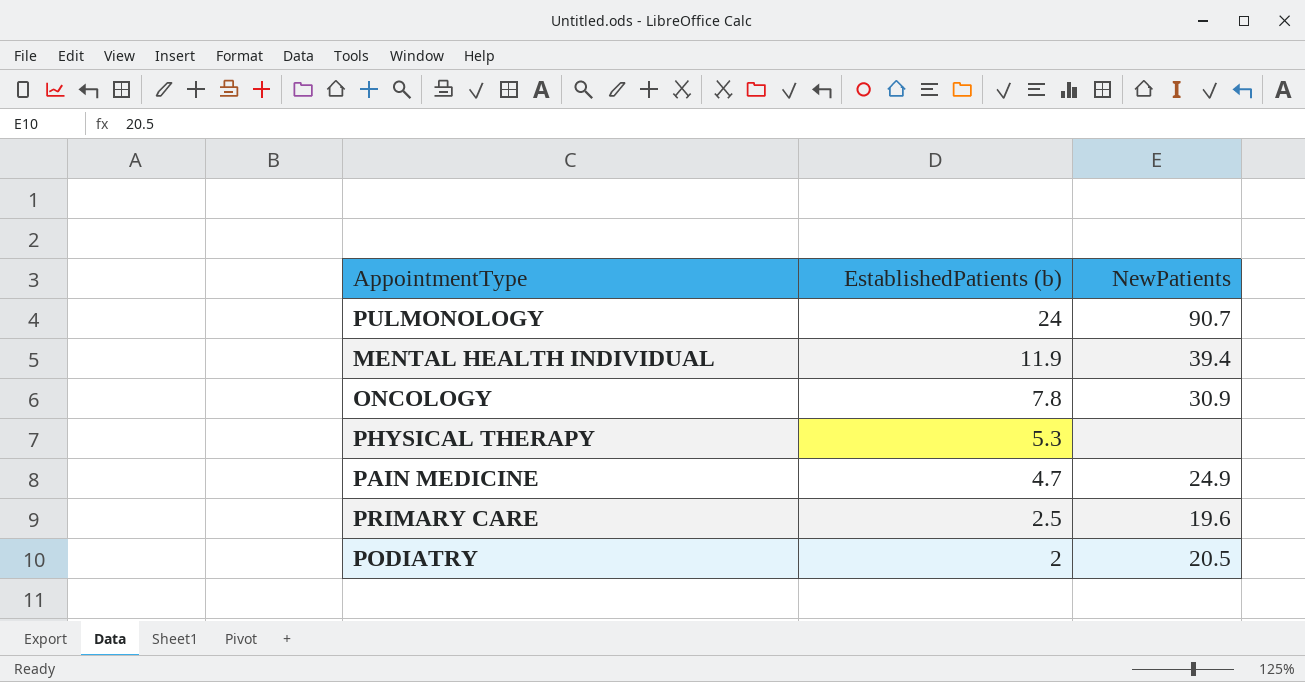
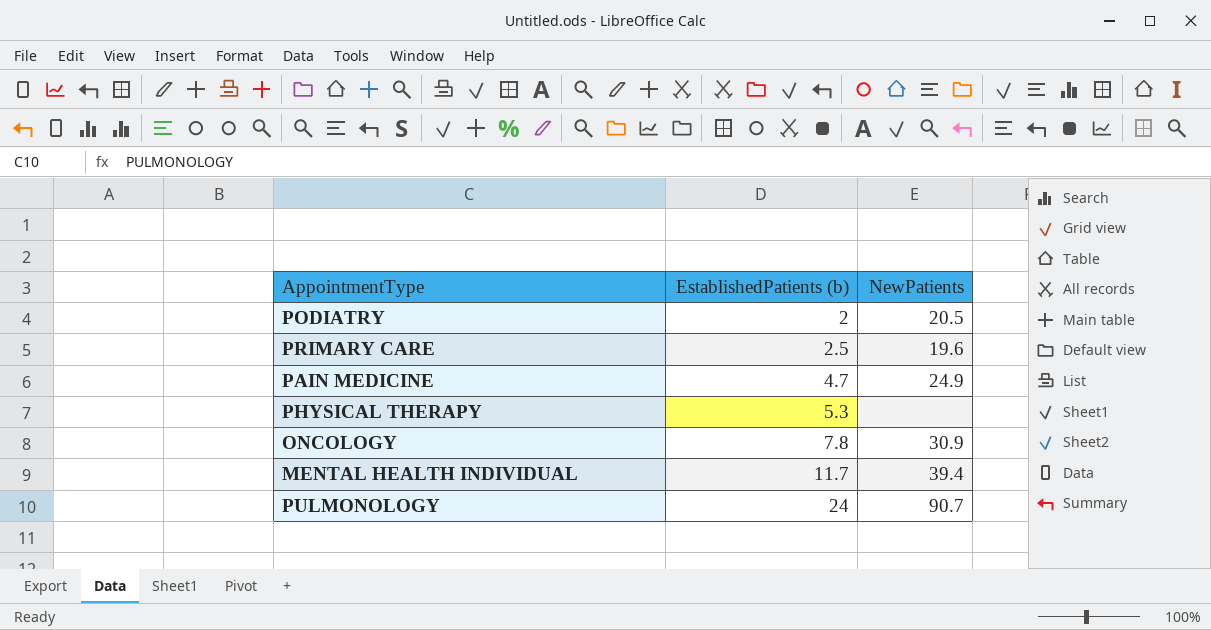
row order: EstablishedPatients (b) descending -> EstablishedPatients (b) ascending
MENTAL HEALTH INDIVIDUAL | EstablishedPatients (b): 11.9 -> 11.7

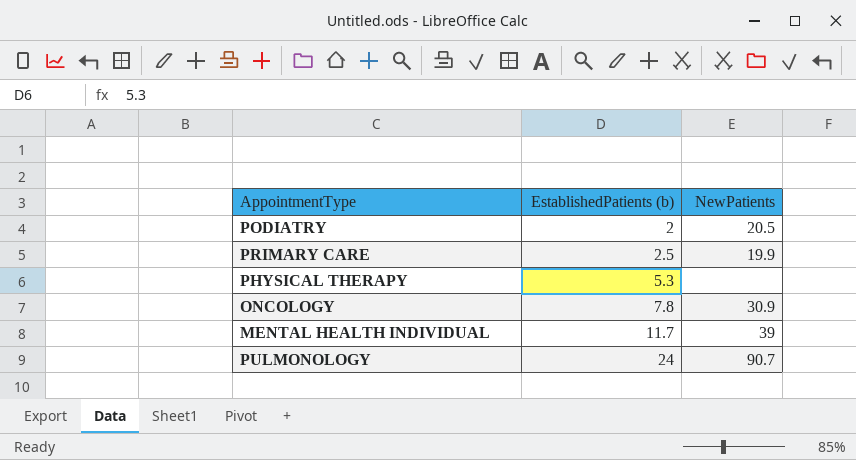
row PAIN MEDICINE: 4.7 | 24.9 -> none
PRIMARY CARE | NewPatients: 19.6 -> 19.9
MENTAL HEALTH INDIVIDUAL | NewPatients: 39.4 -> 39

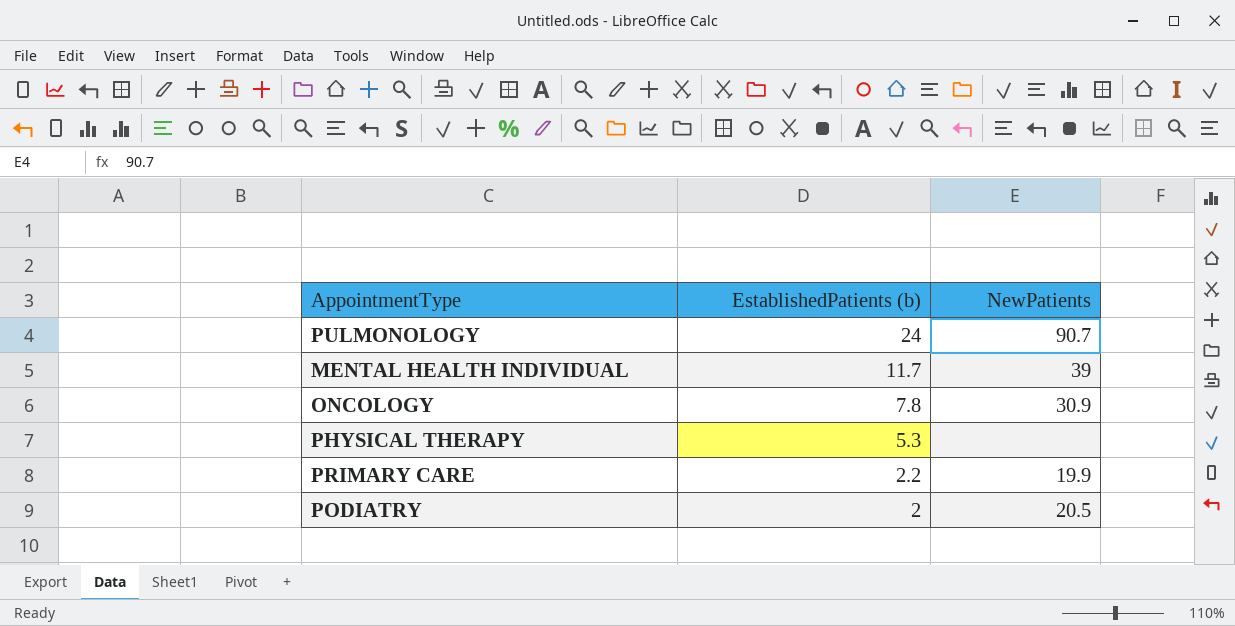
row order: EstablishedPatients (b) ascending -> EstablishedPatients (b) descending
PRIMARY CARE | EstablishedPatients (b): 2.5 -> 2.2

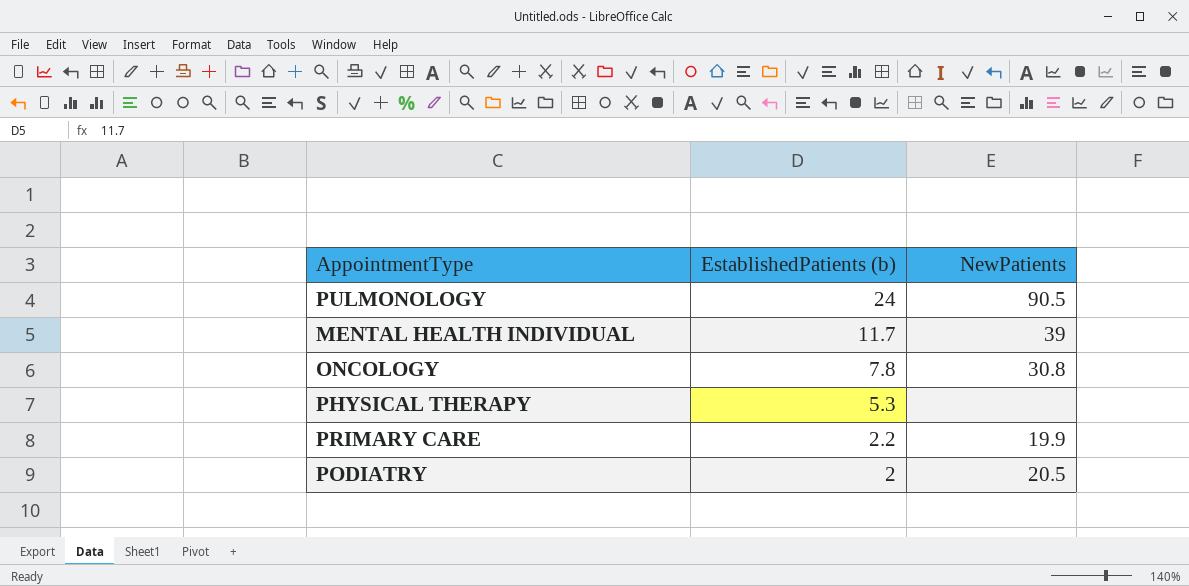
PULMONOLOGY | NewPatients: 90.7 -> 90.5
ONCOLOGY | NewPatients: 30.9 -> 30.8

